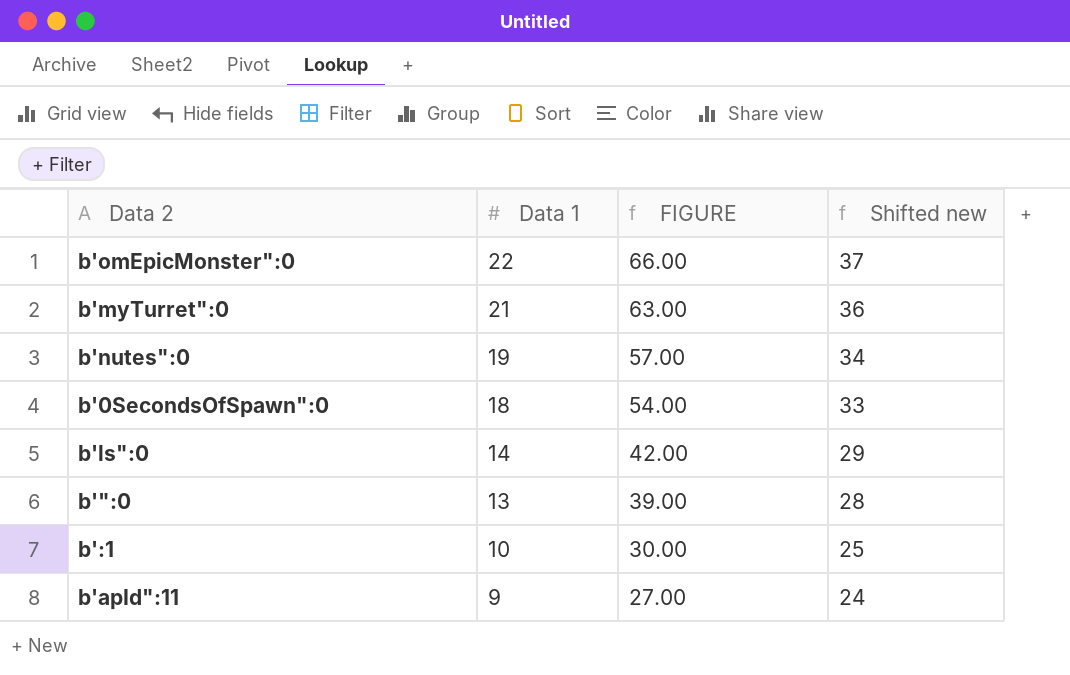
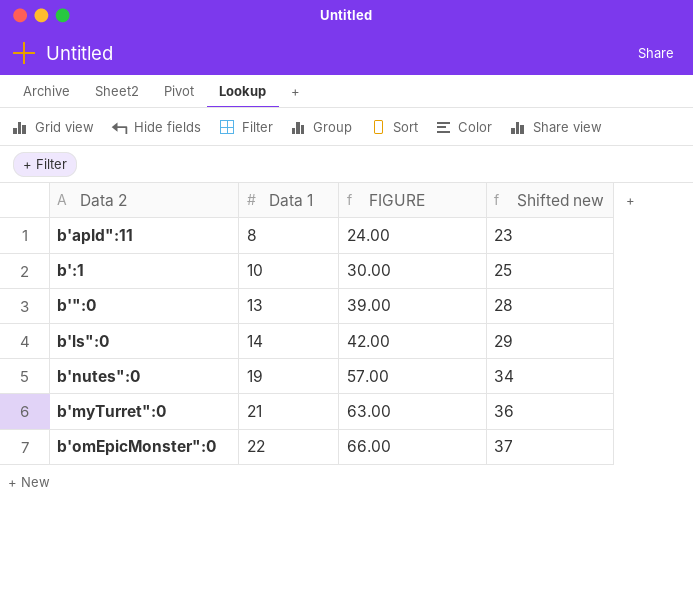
row order: Data 1 descending -> Data 1 ascending
row b'0SecondsOfSpawn":0: 18 | 54.00 | 33 -> none
b'apId":11 | Data 1: 9 -> 8
b'apId":11 | FIGURE: 27.00 -> 24.00
b'apId":11 | Shifted new: 24 -> 23

